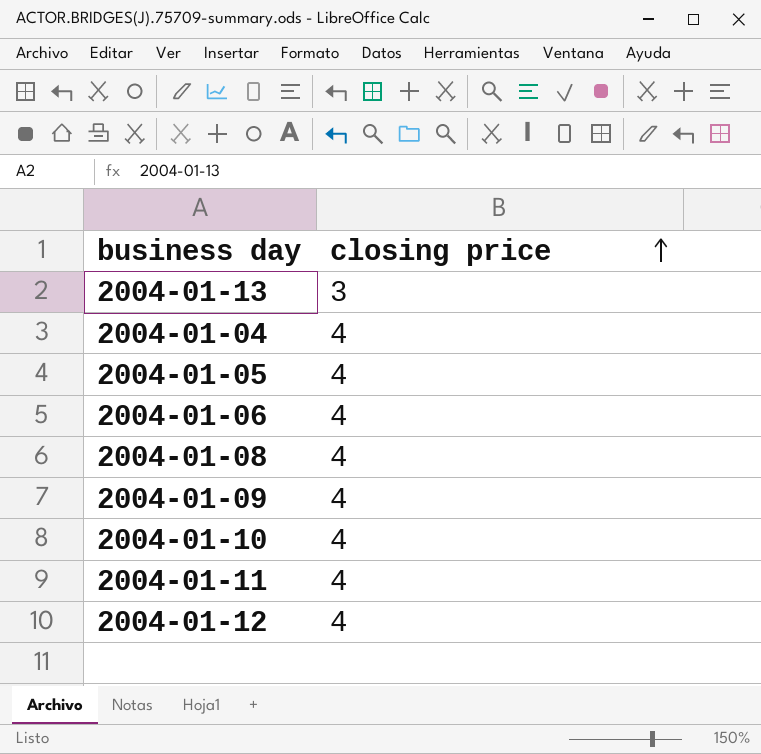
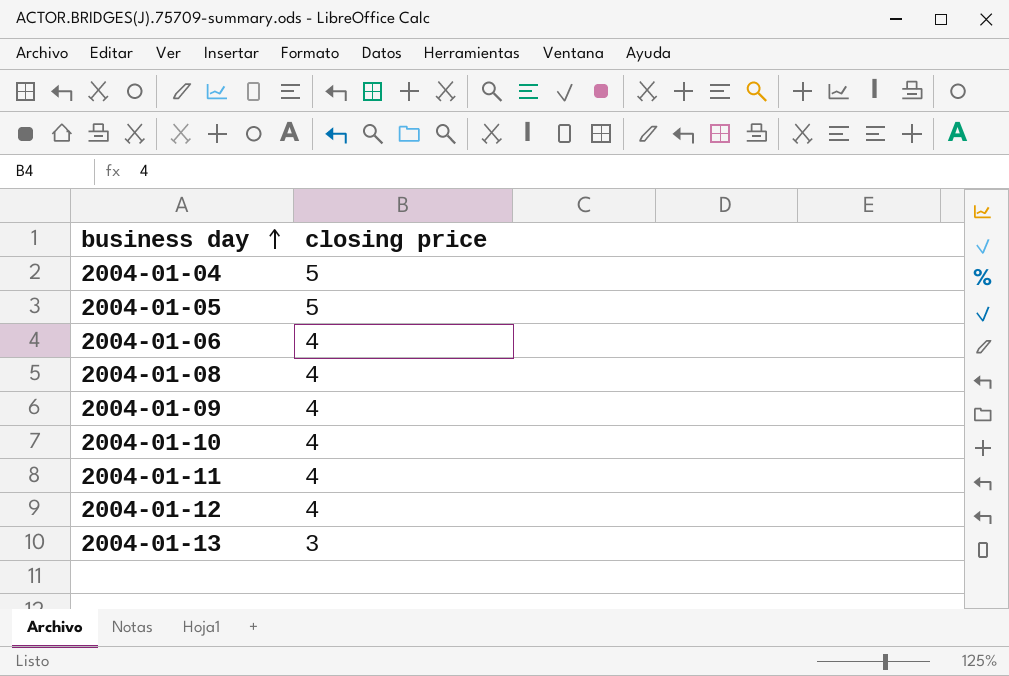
row order: closing price ascending -> business day ascending
2004-01-04 | closing price: 4 -> 5
2004-01-05 | closing price: 4 -> 5

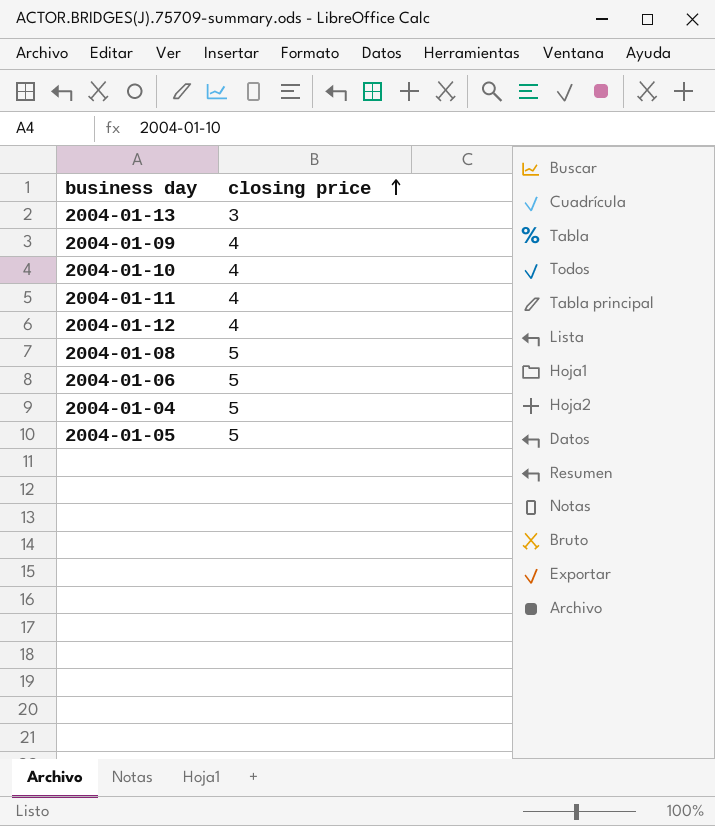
row order: business day ascending -> closing price ascending
2004-01-08 | closing price: 4 -> 5
2004-01-06 | closing price: 4 -> 5

